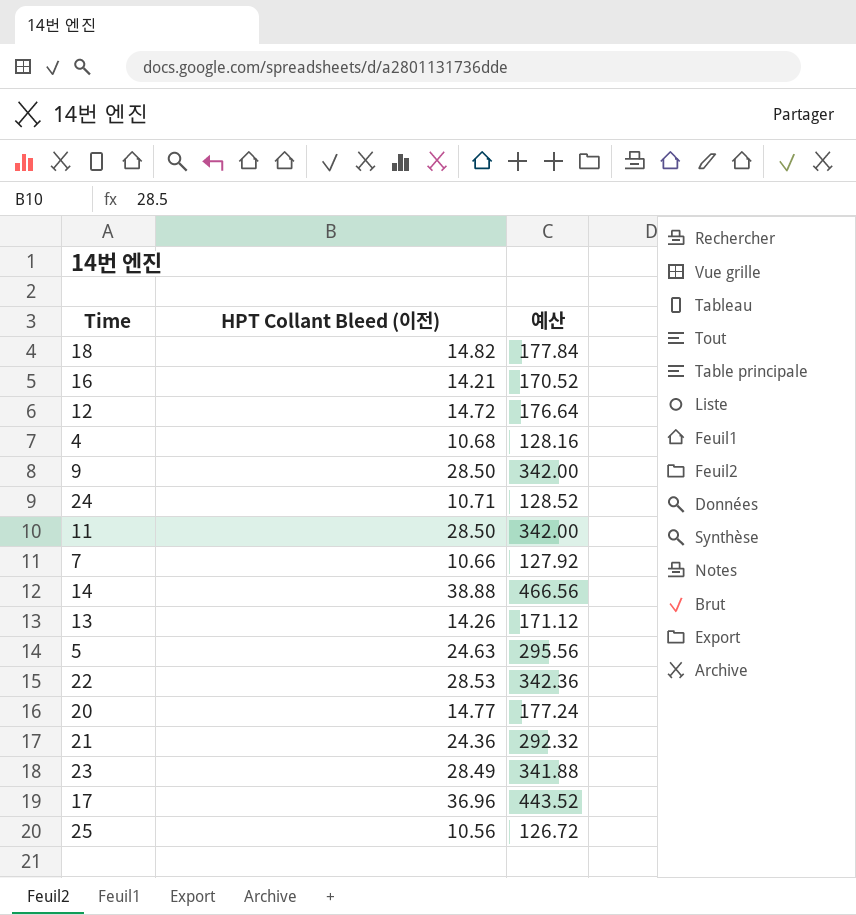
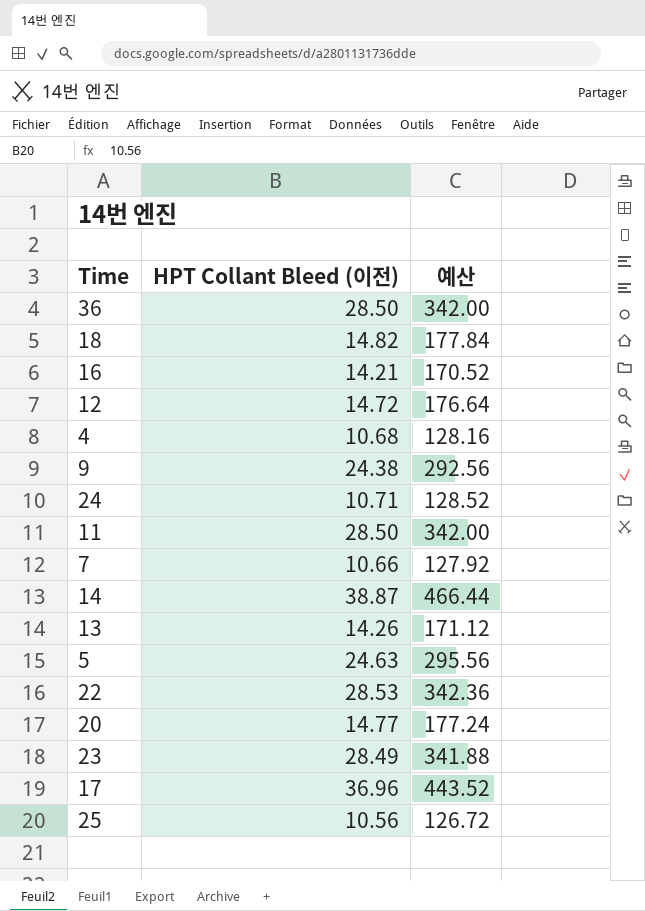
row 21: 24.36 | 292.32 -> none
row 36: none -> 28.50 | 342.00
9 | HPT Collant Bleed (이전): 28.50 -> 24.38
9 | 예산: 342.00 -> 292.56
14 | HPT Collant Bleed (이전): 38.88 -> 38.87
14 | 예산: 466.56 -> 466.44

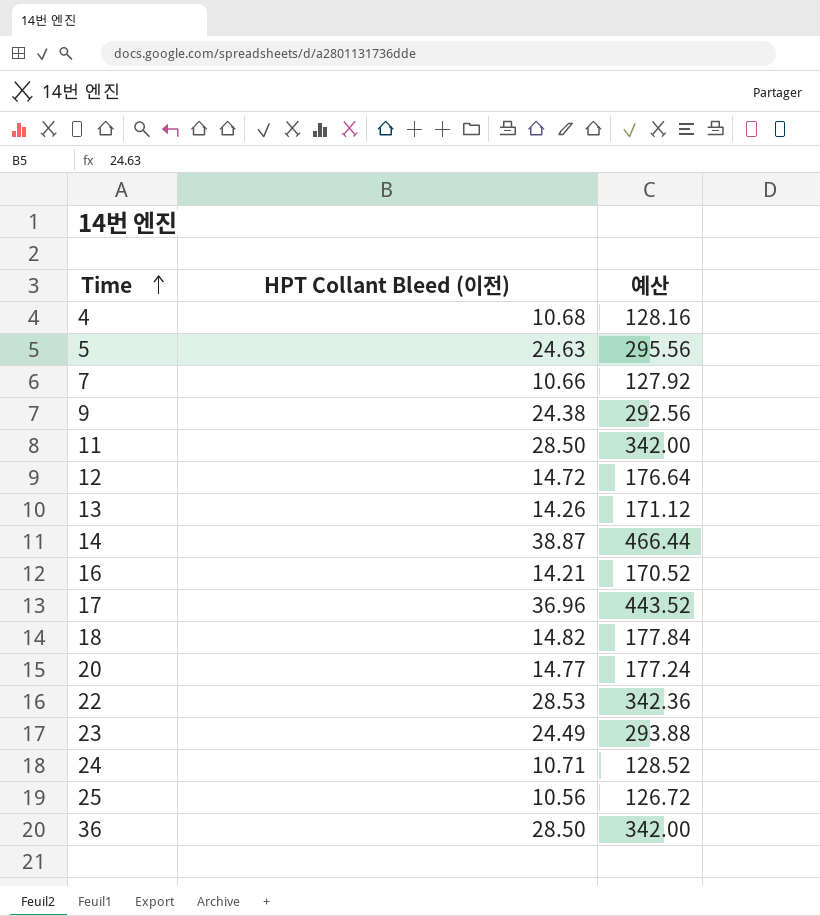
row order: none -> Time ascending
23 | HPT Collant Bleed (이전): 28.49 -> 24.49
23 | 예산: 341.88 -> 293.88

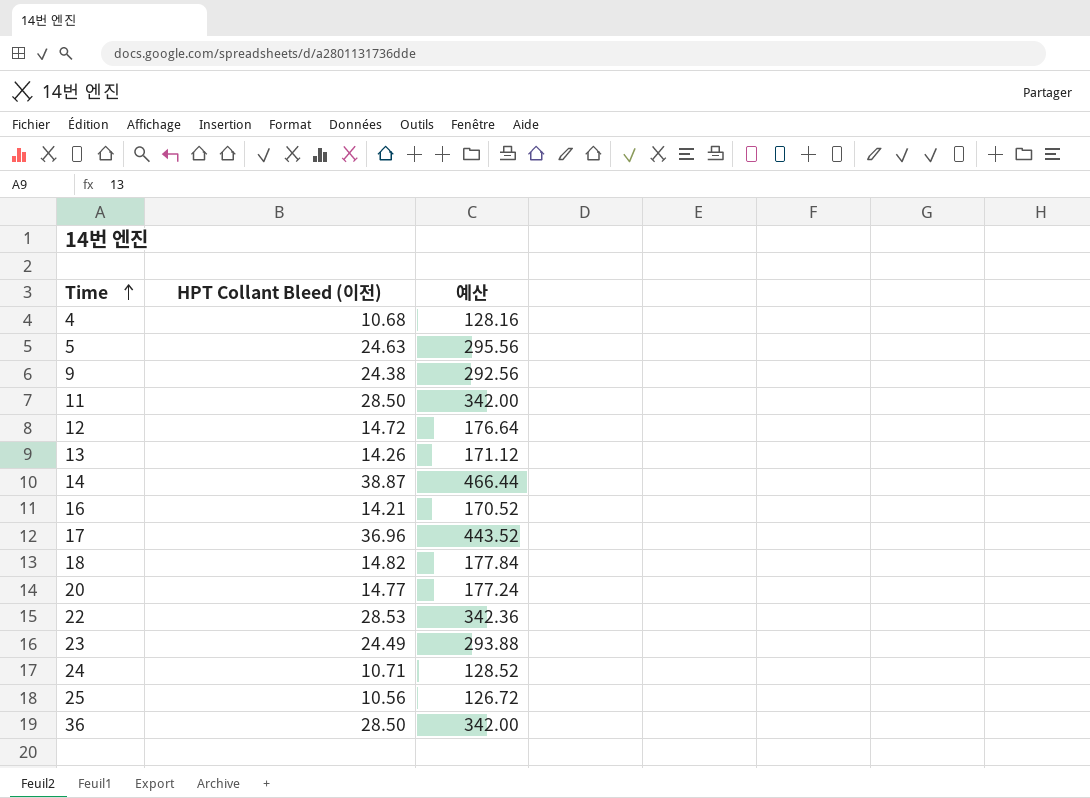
row 7: 10.66 | 127.92 -> none

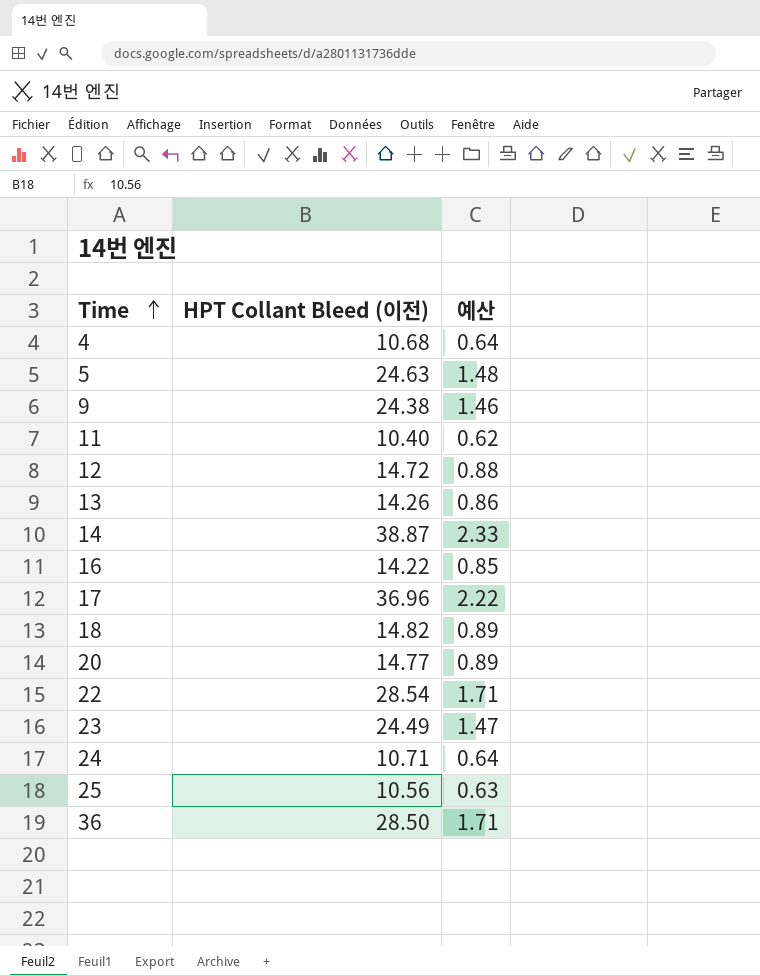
column 예산 | formula: [HPT Collant Bleed (이전)] * 12 -> [HPT Collant Bleed (이전)] * 0.06
11 | HPT Collant Bleed (이전): 28.50 -> 10.40
16 | HPT Collant Bleed (이전): 14.21 -> 14.22
22 | HPT Collant Bleed (이전): 28.53 -> 28.54

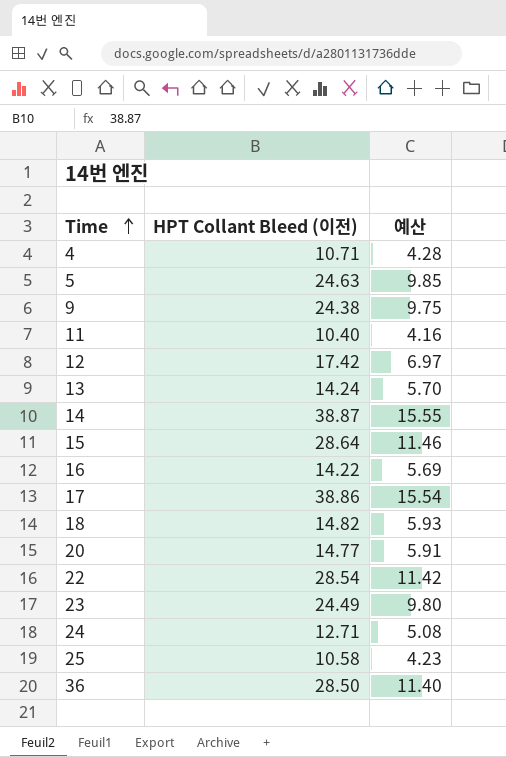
column 예산 | formula: [HPT Collant Bleed (이전)] * 0.06 -> [HPT Collant Bleed (이전)] * 0.4
4 | HPT Collant Bleed (이전): 10.68 -> 10.71
12 | HPT Collant Bleed (이전): 14.72 -> 17.42
13 | HPT Collant Bleed (이전): 14.26 -> 14.24
row 15: none -> 28.64 | 11.46
17 | HPT Collant Bleed (이전): 36.96 -> 38.86
24 | HPT Collant Bleed (이전): 10.71 -> 12.71
25 | HPT Collant Bleed (이전): 10.56 -> 10.58

